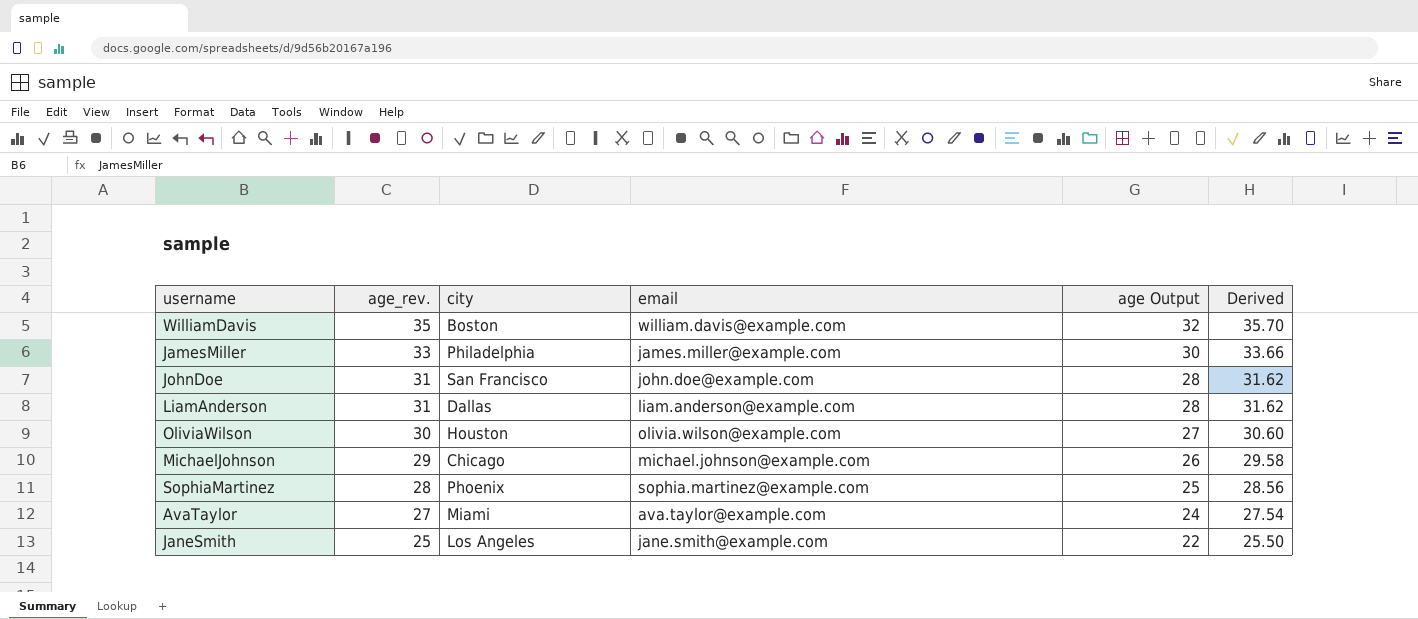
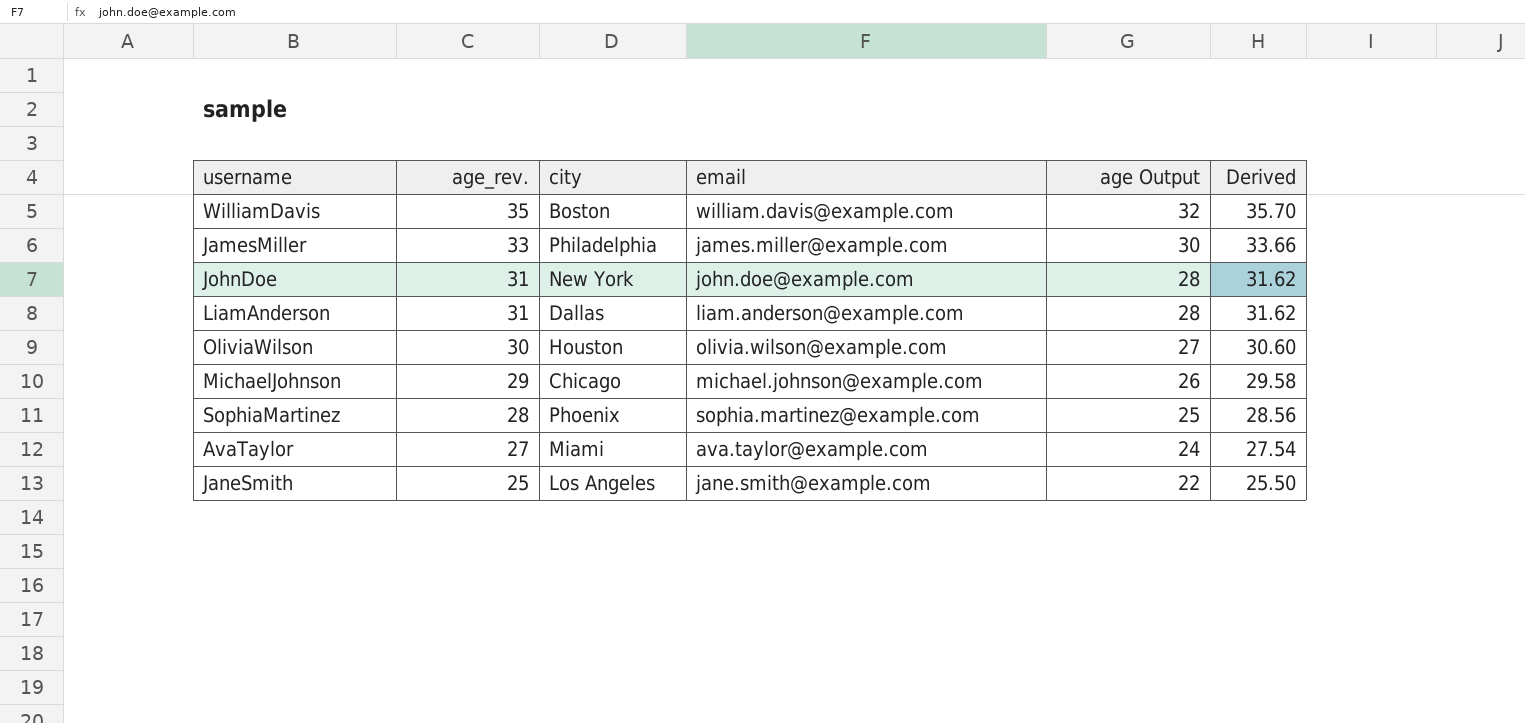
JohnDoe | city: San Francisco -> New York

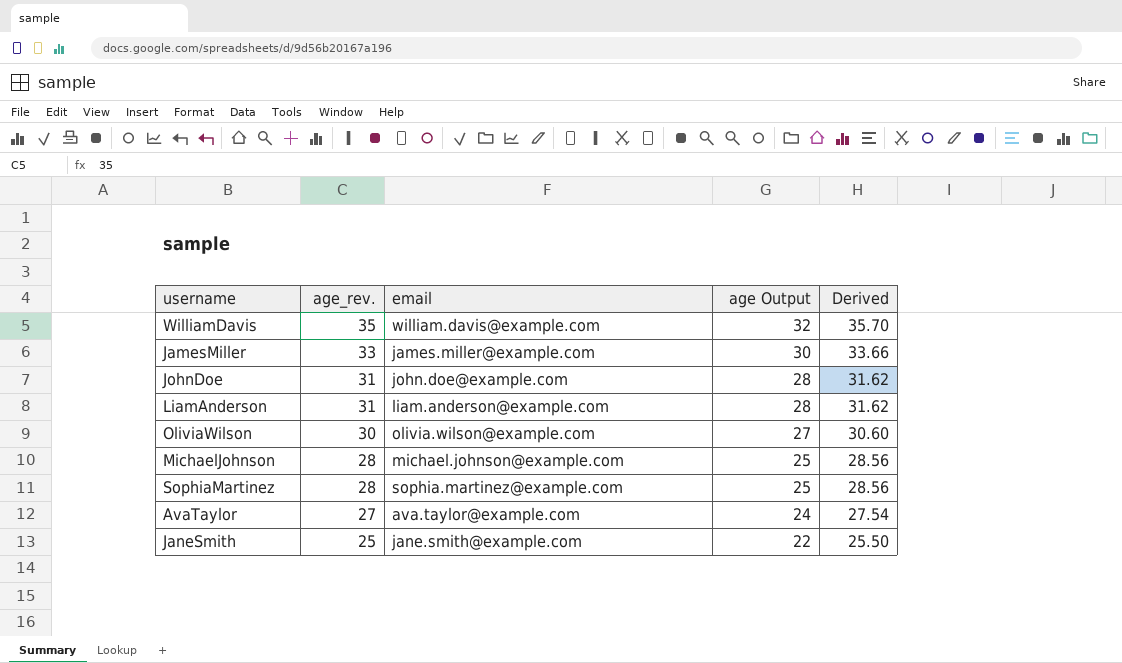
column city | position: 3 -> none
MichaelJohnson | age_rev.: 29 -> 28
MichaelJohnson | age Output: 26 -> 25
MichaelJohnson | Derived: 29.58 -> 28.56

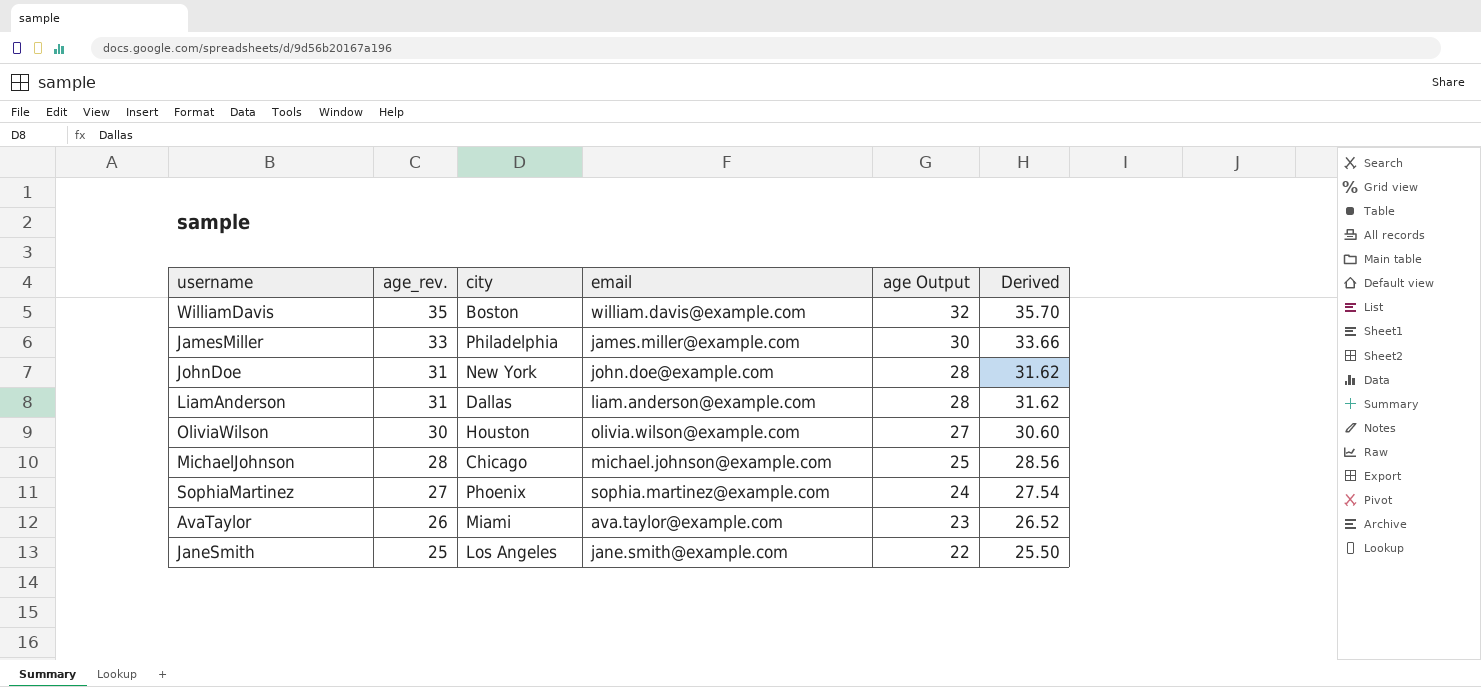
column city | position: none -> 3
SophiaMartinez | age_rev.: 28 -> 27
SophiaMartinez | age Output: 25 -> 24
SophiaMartinez | Derived: 28.56 -> 27.54
AvaTaylor | age_rev.: 27 -> 26
AvaTaylor | age Output: 24 -> 23
AvaTaylor | Derived: 27.54 -> 26.52

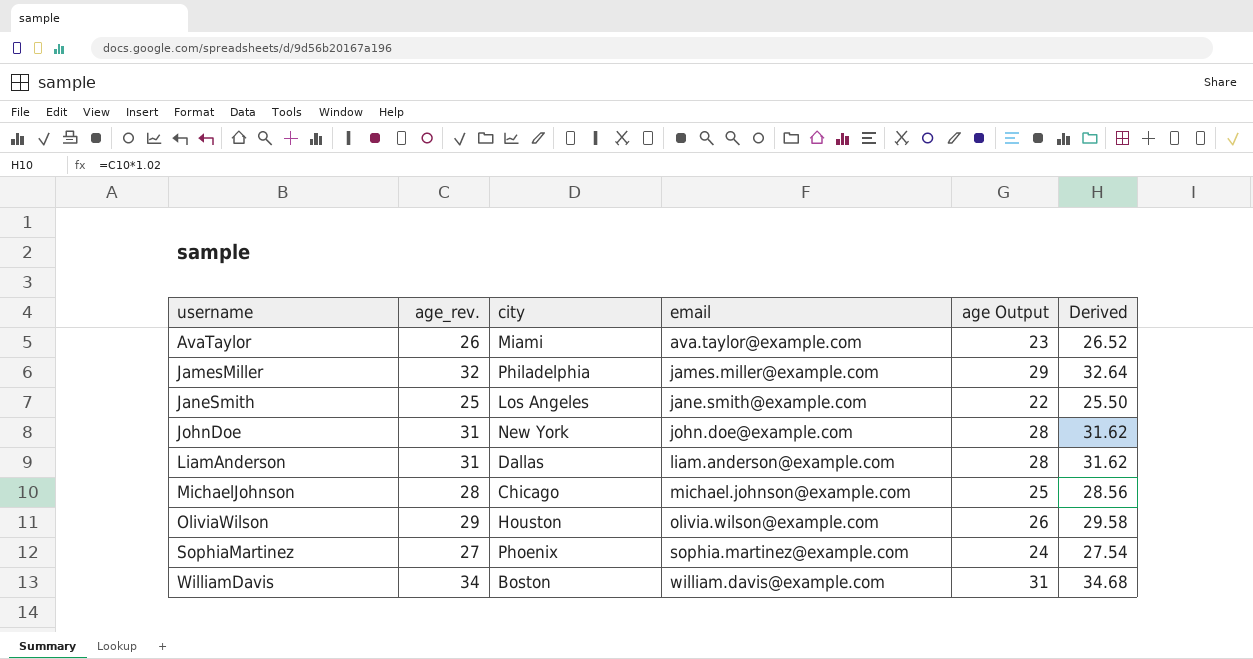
row order: age_rev. descending -> username ascending
JamesMiller | age_rev.: 33 -> 32
JamesMiller | age Output: 30 -> 29
JamesMiller | Derived: 33.66 -> 32.64
OliviaWilson | age_rev.: 30 -> 29
OliviaWilson | age Output: 27 -> 26
OliviaWilson | Derived: 30.60 -> 29.58
WilliamDavis | age_rev.: 35 -> 34
WilliamDavis | age Output: 32 -> 31
WilliamDavis | Derived: 35.70 -> 34.68

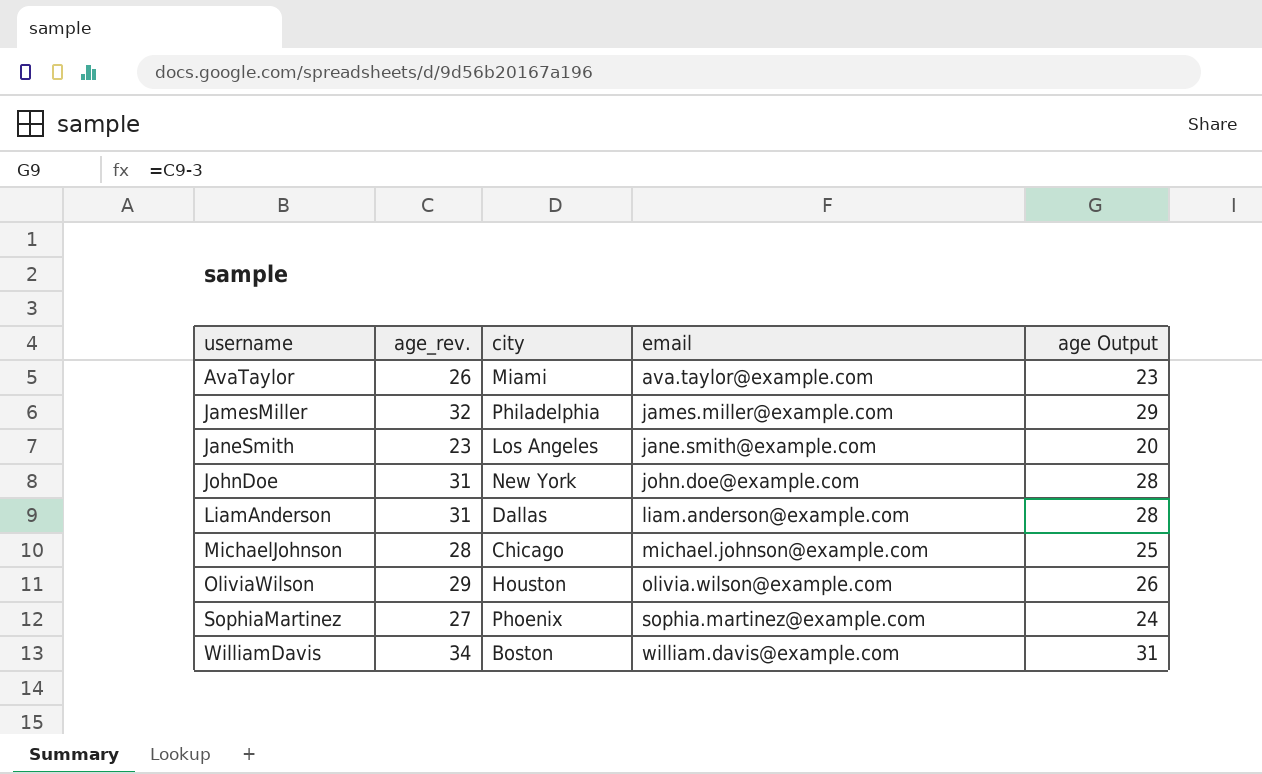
column Derived | formula: [age_rev.] * 1.02 -> none
JaneSmith | age_rev.: 25 -> 23
JaneSmith | age Output: 22 -> 20

